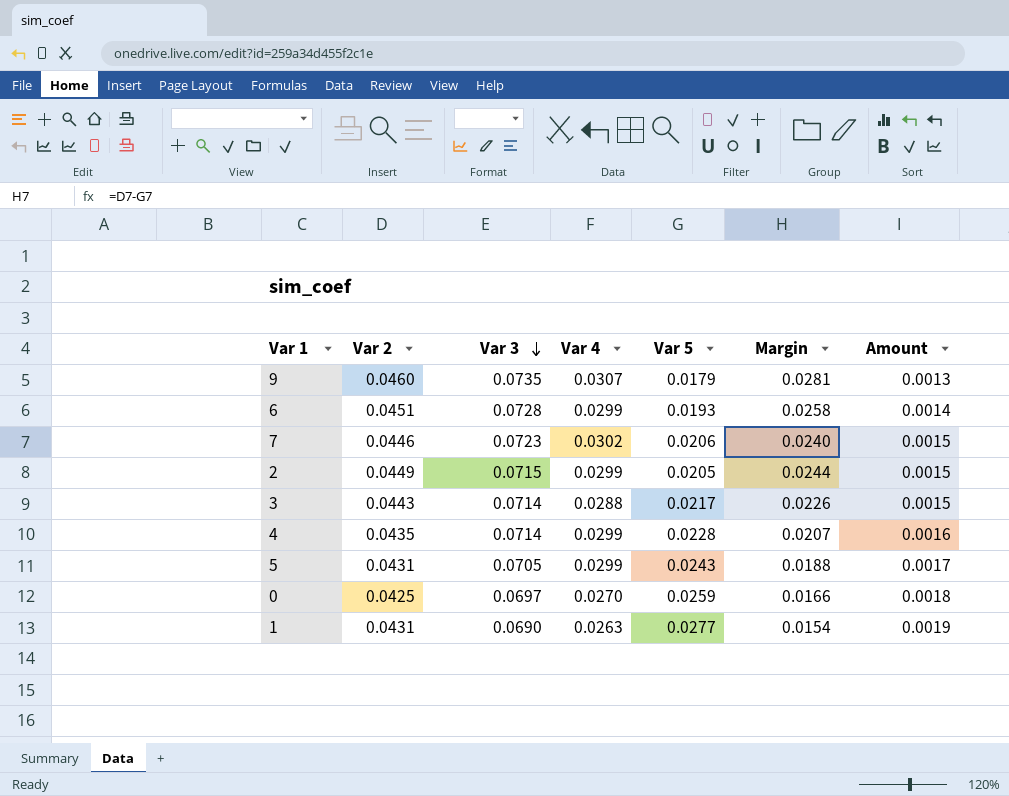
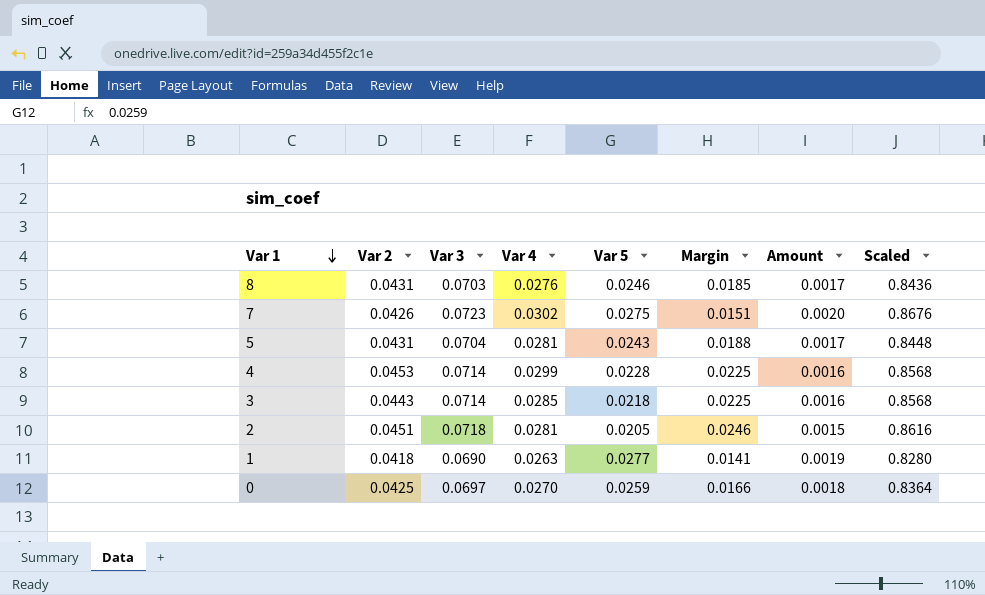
row order: Var 3 descending -> Var 1 descending
column Scaled | formula: none -> [Var 3] * 12
row 9: 0.0460 | 0.0735 | 0.0307 | 0.0179 | 0.0281 | 0.0013 -> none
row 6: 0.0451 | 0.0728 | 0.0299 | 0.0193 | 0.0258 | 0.0014 -> none
row 8: none -> 0.0431 | 0.0703 | 0.0276 | 0.0246 | 0.0185 | 0.0017 | 0.8436
7 | Var 2: 0.0446 -> 0.0426
7 | Var 5: 0.0206 -> 0.0275
7 | Margin: 0.0240 -> 0.0151
7 | Amount: 0.0015 -> 0.0020
5 | Var 3: 0.0705 -> 0.0704
5 | Var 4: 0.0299 -> 0.0281
4 | Var 2: 0.0435 -> 0.0453
4 | Margin: 0.0207 -> 0.0225
3 | Var 4: 0.0288 -> 0.0285
3 | Var 5: 0.0217 -> 0.0218
3 | Margin: 0.0226 -> 0.0225
3 | Amount: 0.0015 -> 0.0016
2 | Var 2: 0.0449 -> 0.0451
2 | Var 3: 0.0715 -> 0.0718
2 | Var 4: 0.0299 -> 0.0281
2 | Margin: 0.0244 -> 0.0246
1 | Var 2: 0.0431 -> 0.0418
1 | Margin: 0.0154 -> 0.0141

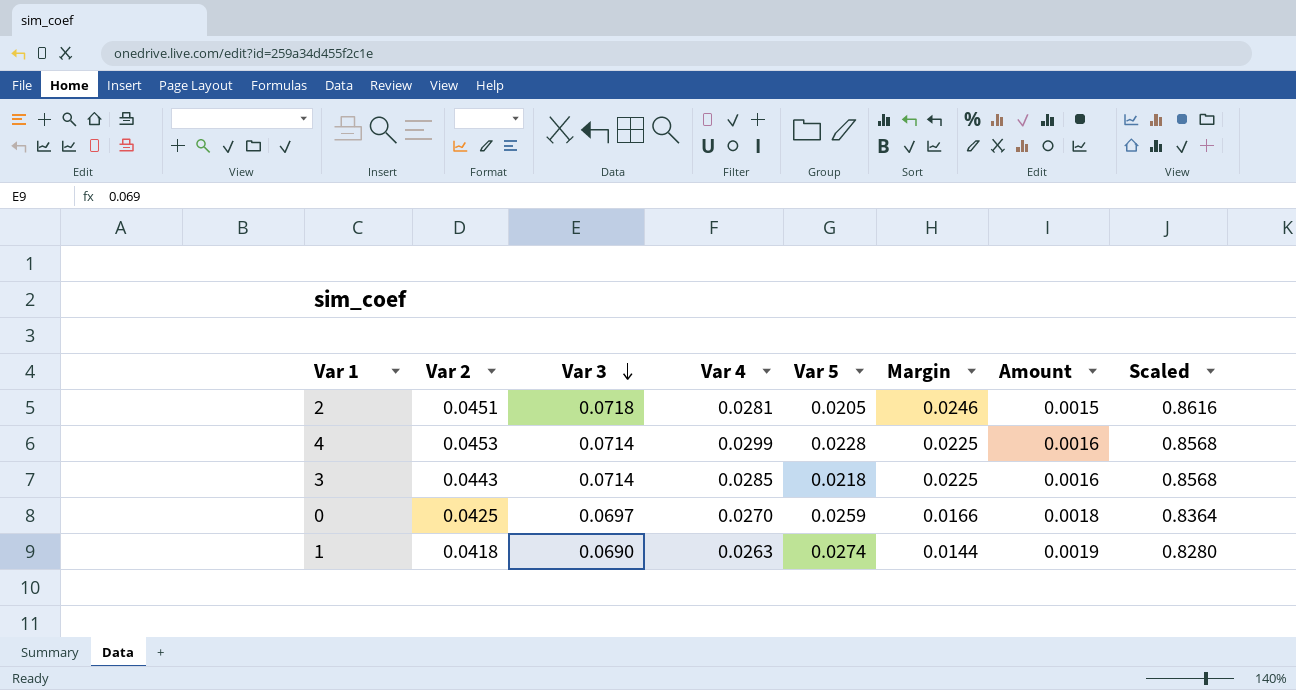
row order: Var 1 descending -> Var 3 descending
row 8: 0.0431 | 0.0703 | 0.0276 | 0.0246 | 0.0185 | 0.0017 | 0.8436 -> none
row 7: 0.0426 | 0.0723 | 0.0302 | 0.0275 | 0.0151 | 0.0020 | 0.8676 -> none
row 5: 0.0431 | 0.0704 | 0.0281 | 0.0243 | 0.0188 | 0.0017 | 0.8448 -> none
1 | Var 5: 0.0277 -> 0.0274
1 | Margin: 0.0141 -> 0.0144

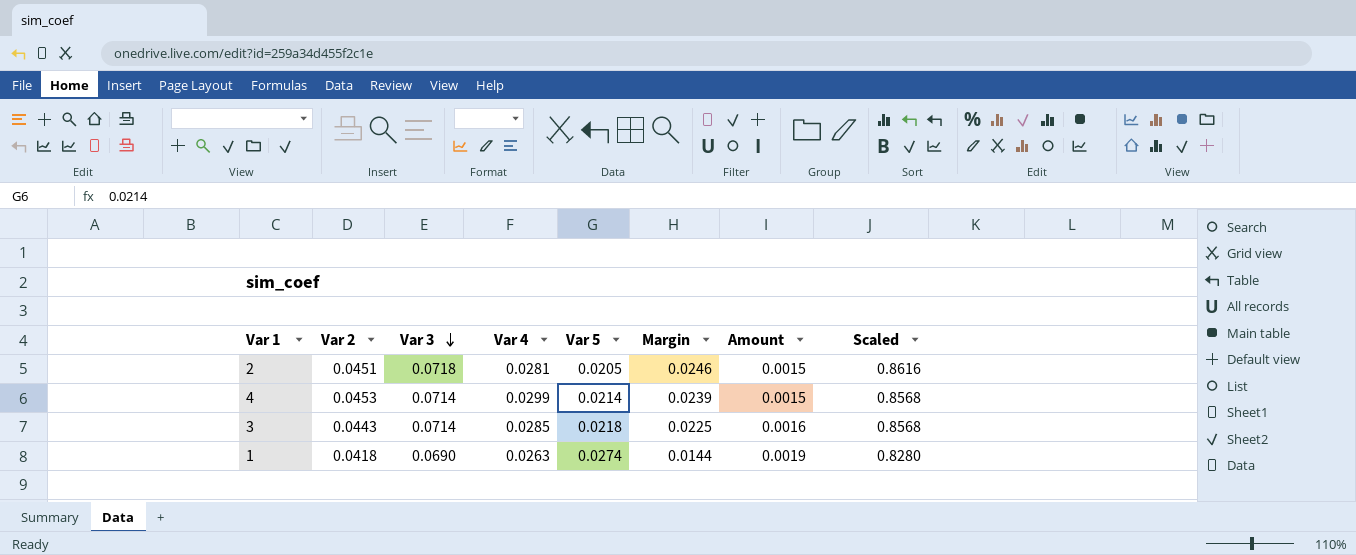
row 0: 0.0425 | 0.0697 | 0.0270 | 0.0259 | 0.0166 | 0.0018 | 0.8364 -> none
4 | Var 5: 0.0228 -> 0.0214
4 | Margin: 0.0225 -> 0.0239
4 | Amount: 0.0016 -> 0.0015

